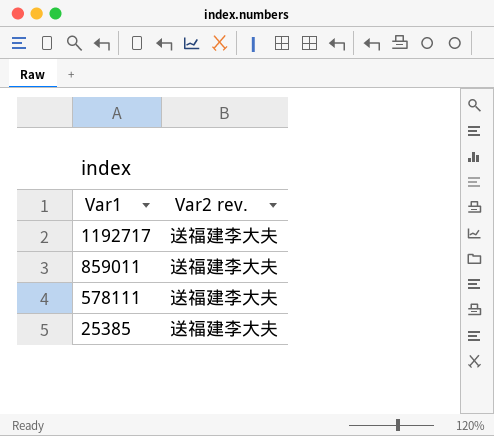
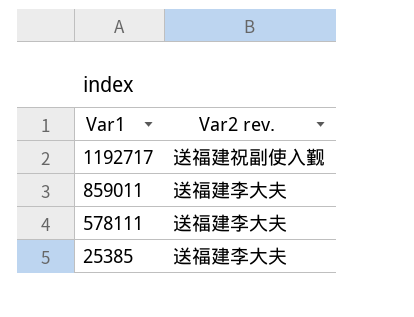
1192717 | Var2 rev.: 送福建李大夫 -> 送福建祝副使入觐

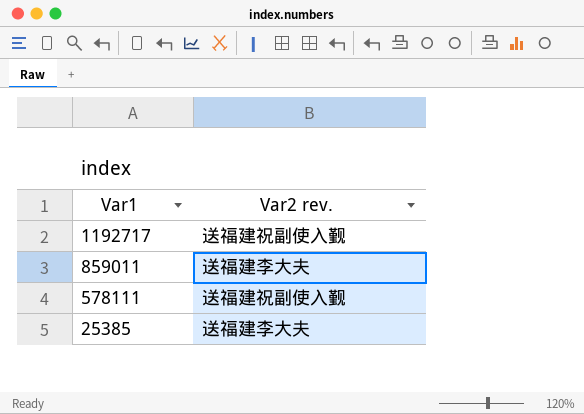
578111 | Var2 rev.: 送福建李大夫 -> 送福建祝副使入觐

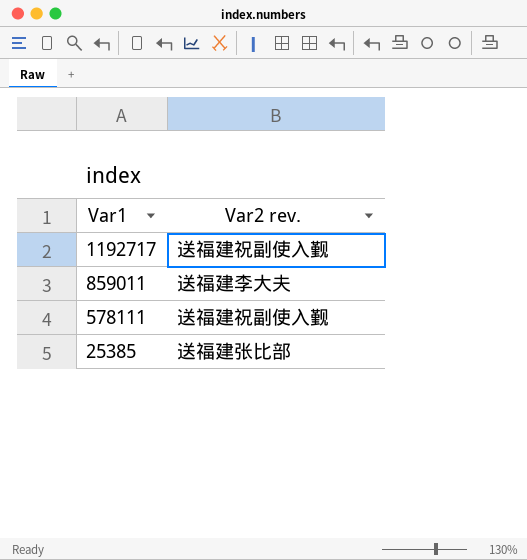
25385 | Var2 rev.: 送福建李大夫 -> 送福建张比部

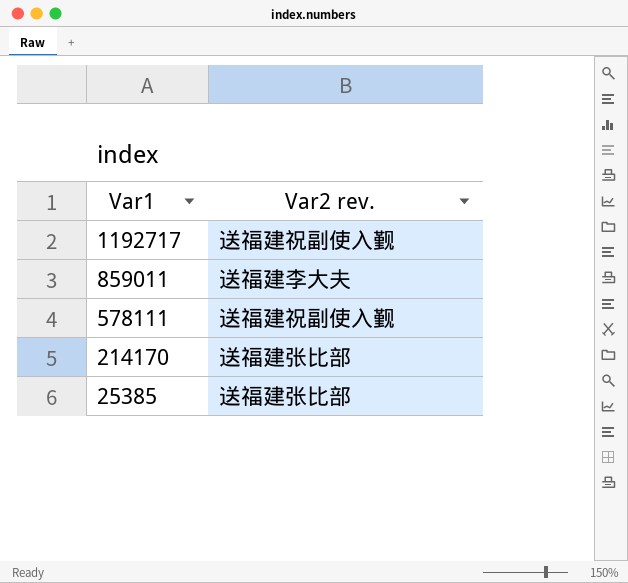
row 214170: none -> 送福建张比部

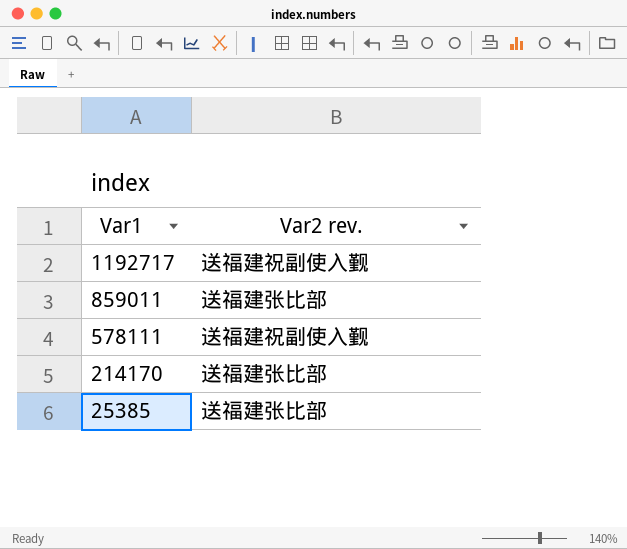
859011 | Var2 rev.: 送福建李大夫 -> 送福建张比部

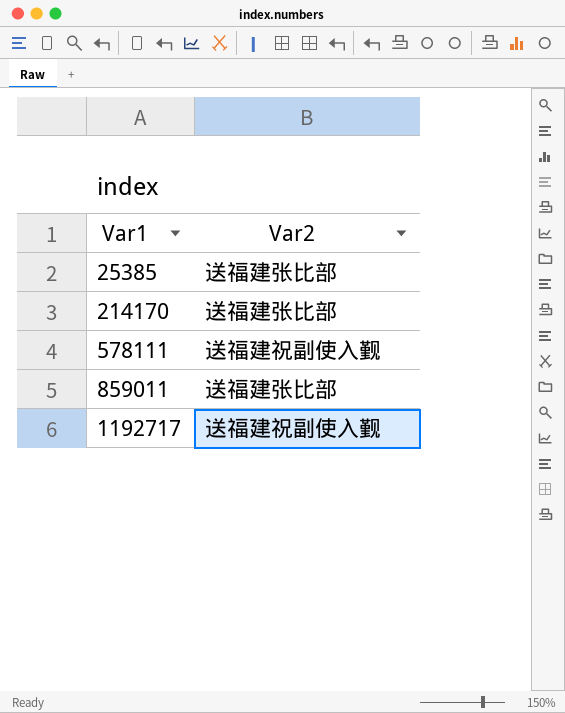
row order: Var1 descending -> Var1 ascending
column name: Var2 rev. -> Var2

